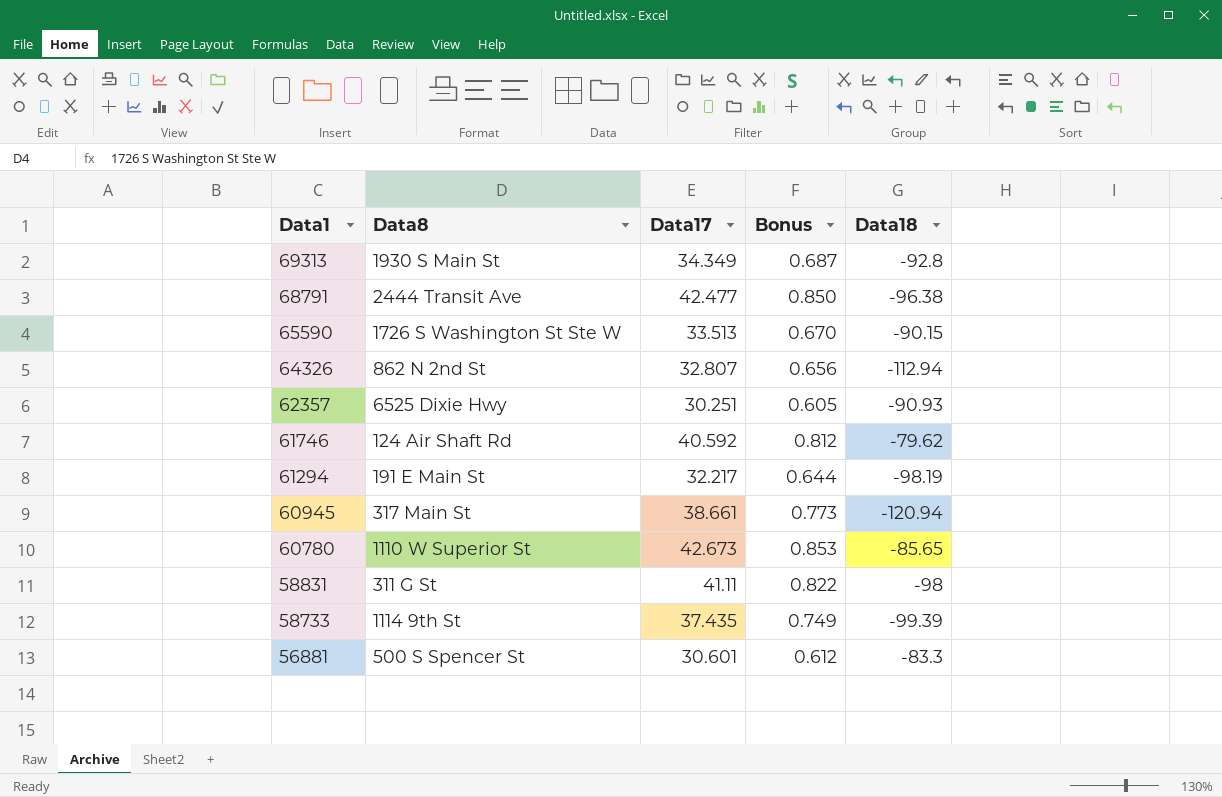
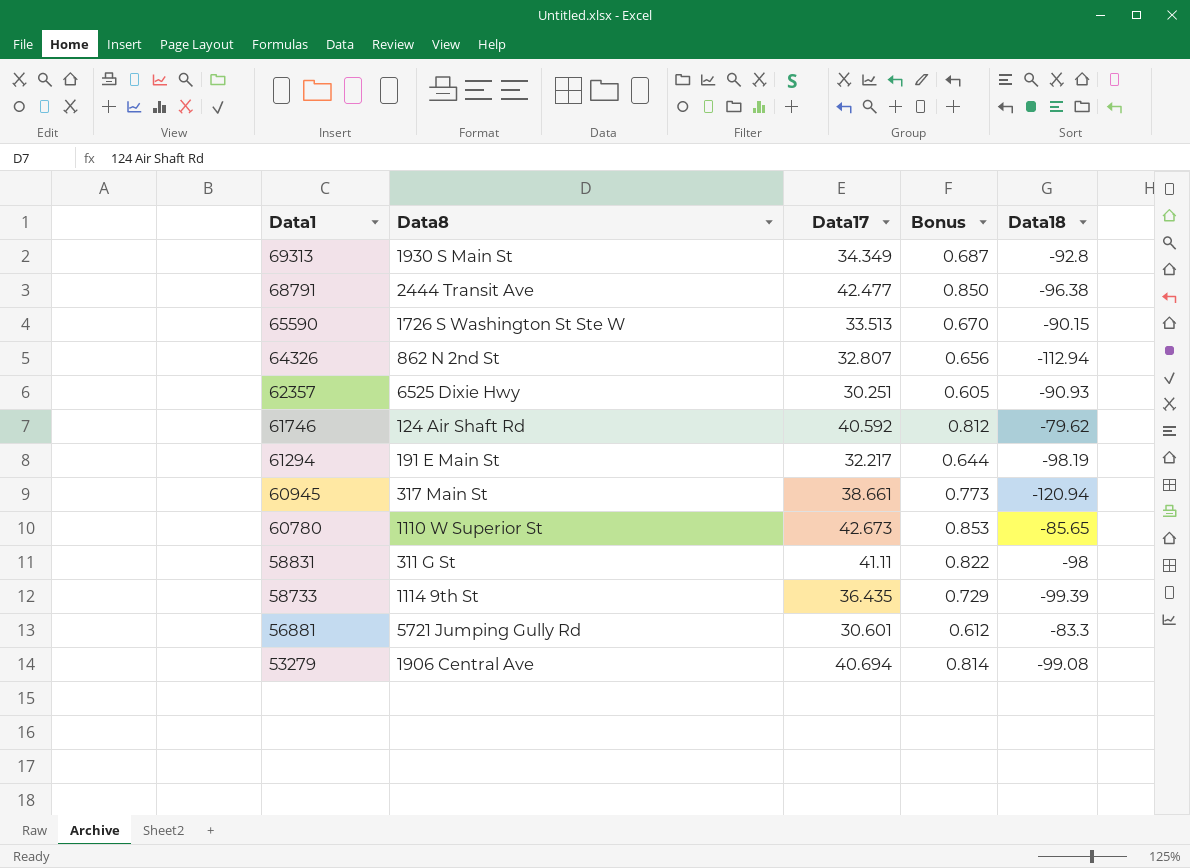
58733 | Data17: 37.435 -> 36.435
58733 | Bonus: 0.749 -> 0.729
56881 | Data8: 500 S Spencer St -> 5721 Jumping Gully Rd
row 53279: none -> 1906 Central Ave | 40.694 | 0.814 | -99.08

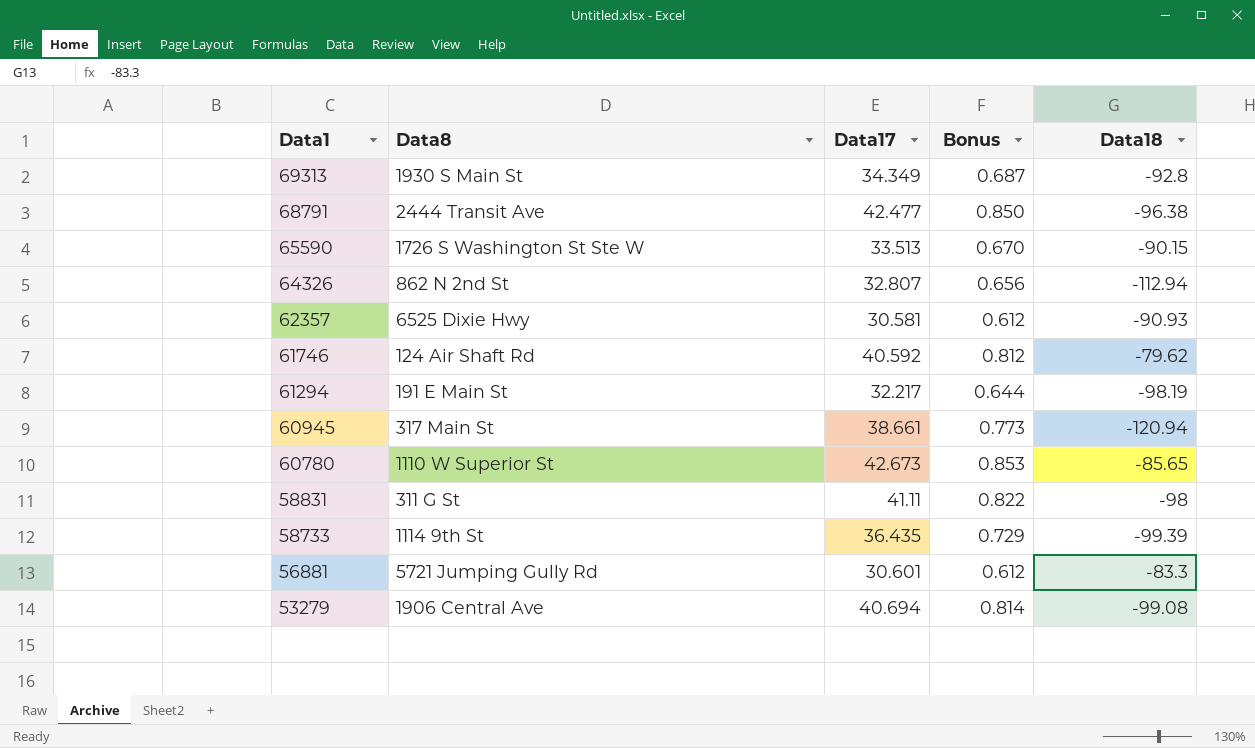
62357 | Data17: 30.251 -> 30.581
62357 | Bonus: 0.605 -> 0.612

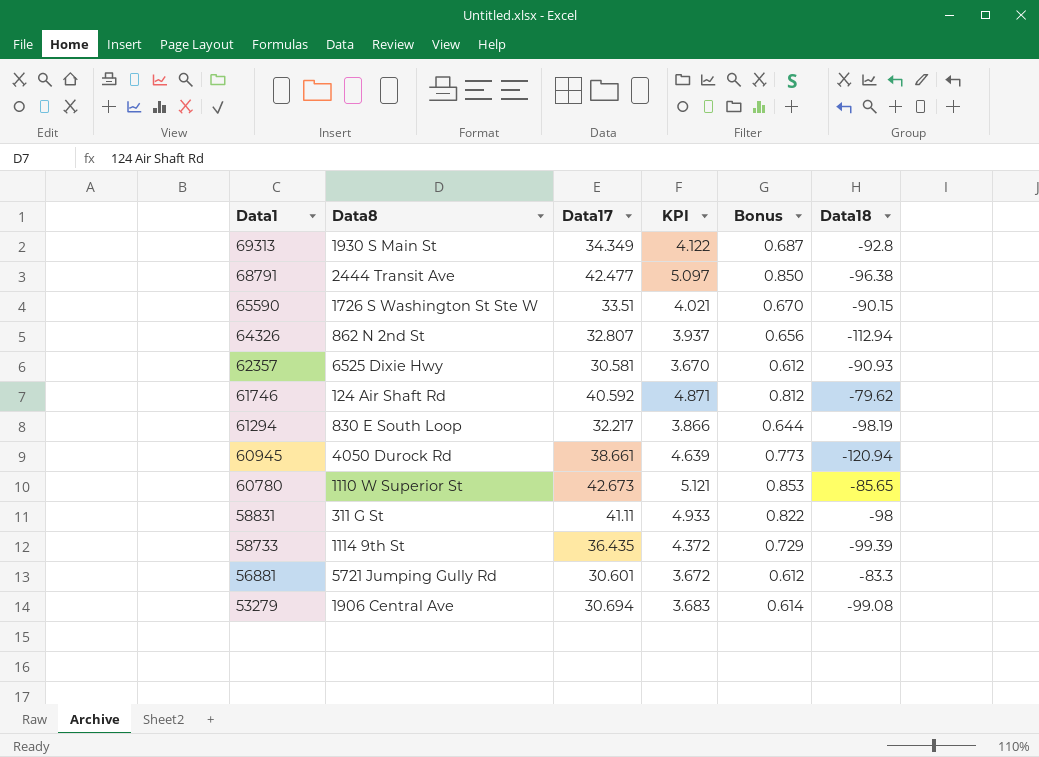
column KPI | formula: none -> [Data17] * 0.12
65590 | Data17: 33.513 -> 33.51
61294 | Data8: 191 E Main St -> 830 E South Loop
60945 | Data8: 317 Main St -> 4050 Durock Rd
53279 | Data17: 40.694 -> 30.694
53279 | Bonus: 0.814 -> 0.614

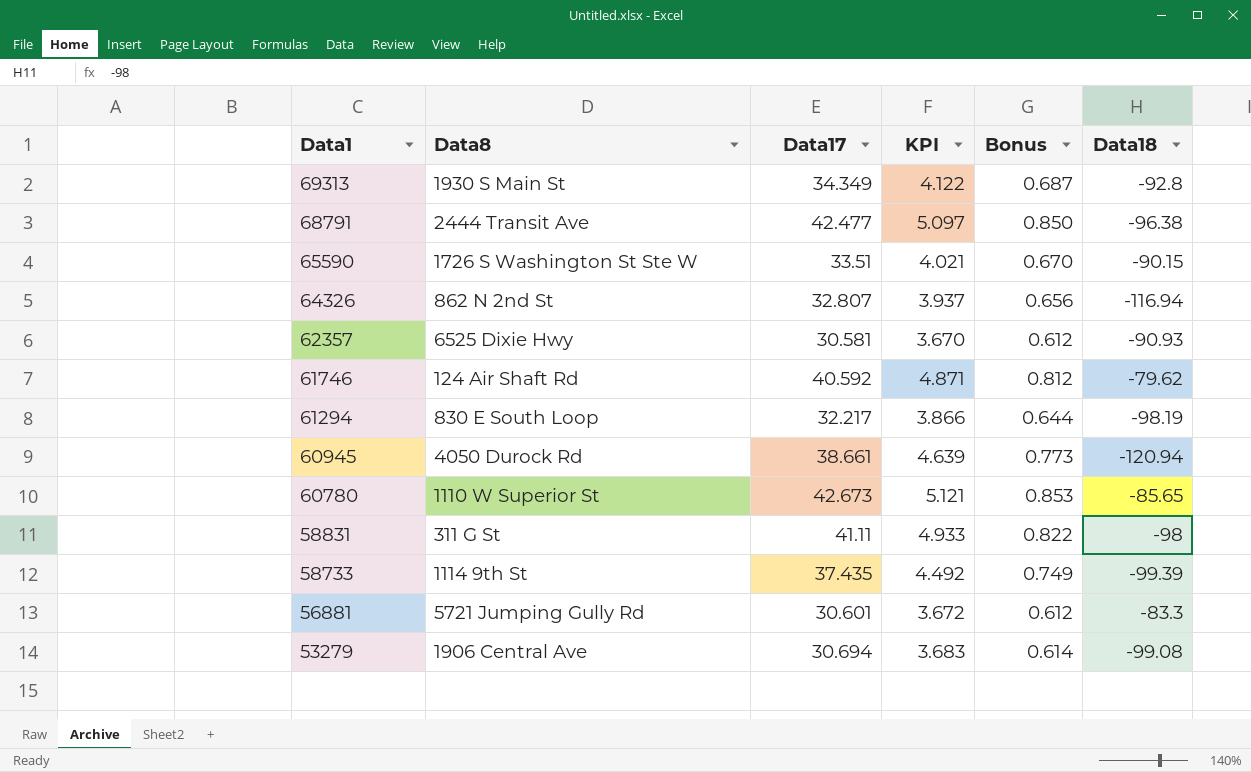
64326 | Data18: -112.94 -> -116.94
58733 | Data17: 36.435 -> 37.435
58733 | KPI: 4.372 -> 4.492
58733 | Bonus: 0.729 -> 0.749

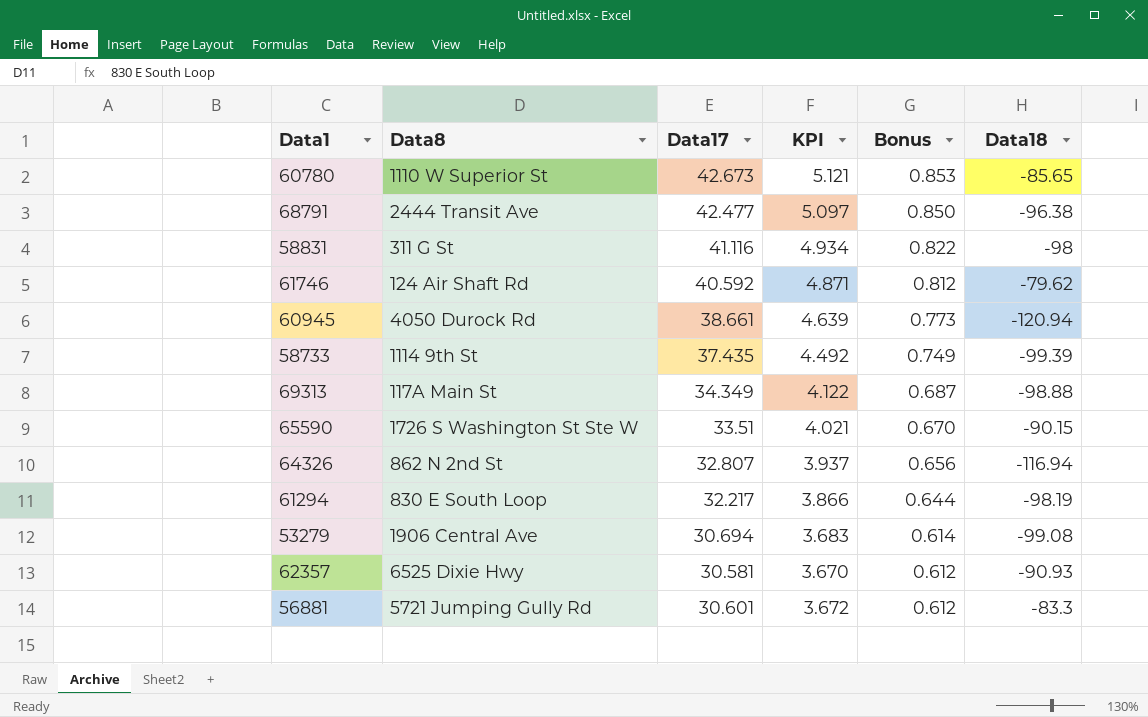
row order: Data1 descending -> Bonus descending
58831 | Data17: 41.11 -> 41.116
58831 | KPI: 4.933 -> 4.934
69313 | Data8: 1930 S Main St -> 117A Main St
69313 | Data18: -92.8 -> -98.88

